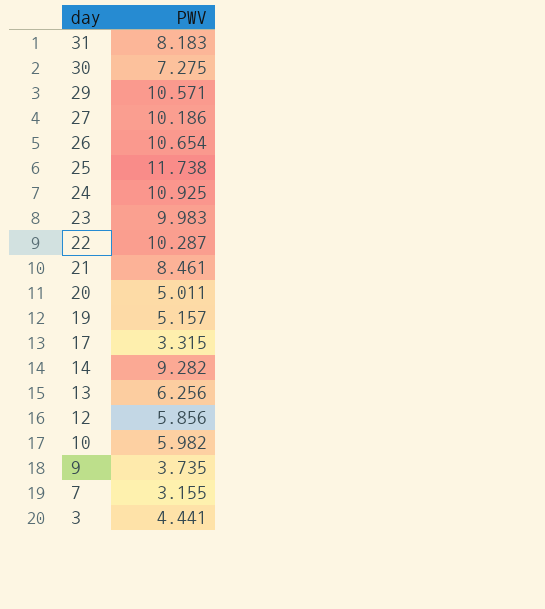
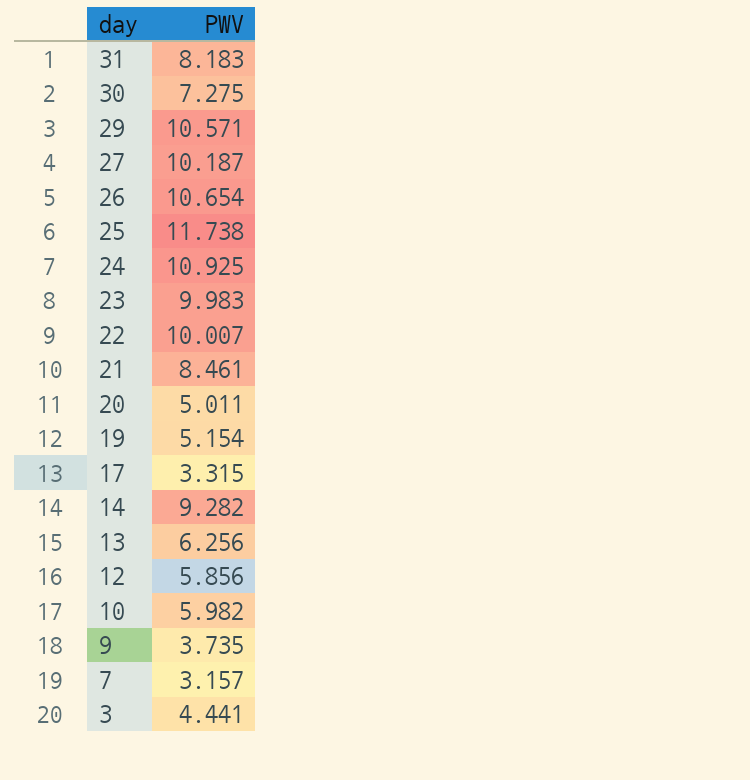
27 | PWV: 10.186 -> 10.187
22 | PWV: 10.287 -> 10.007
19 | PWV: 5.157 -> 5.154
7 | PWV: 3.155 -> 3.157

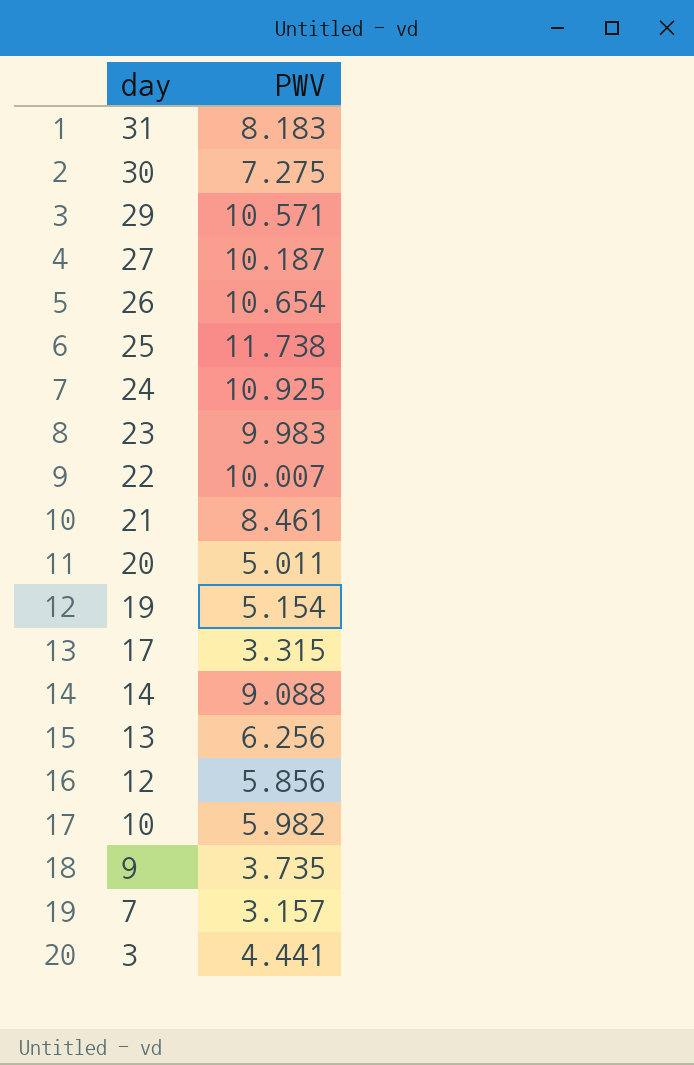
14 | PWV: 9.282 -> 9.088

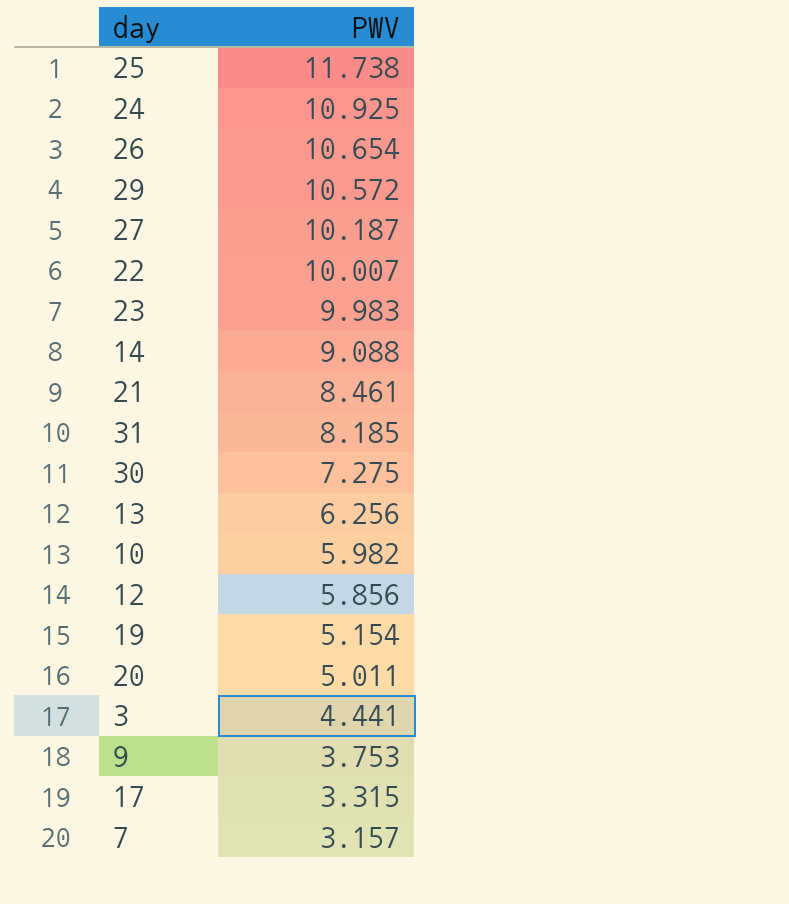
row order: day descending -> PWV descending
29 | PWV: 10.571 -> 10.572
31 | PWV: 8.183 -> 8.185
9 | PWV: 3.735 -> 3.753

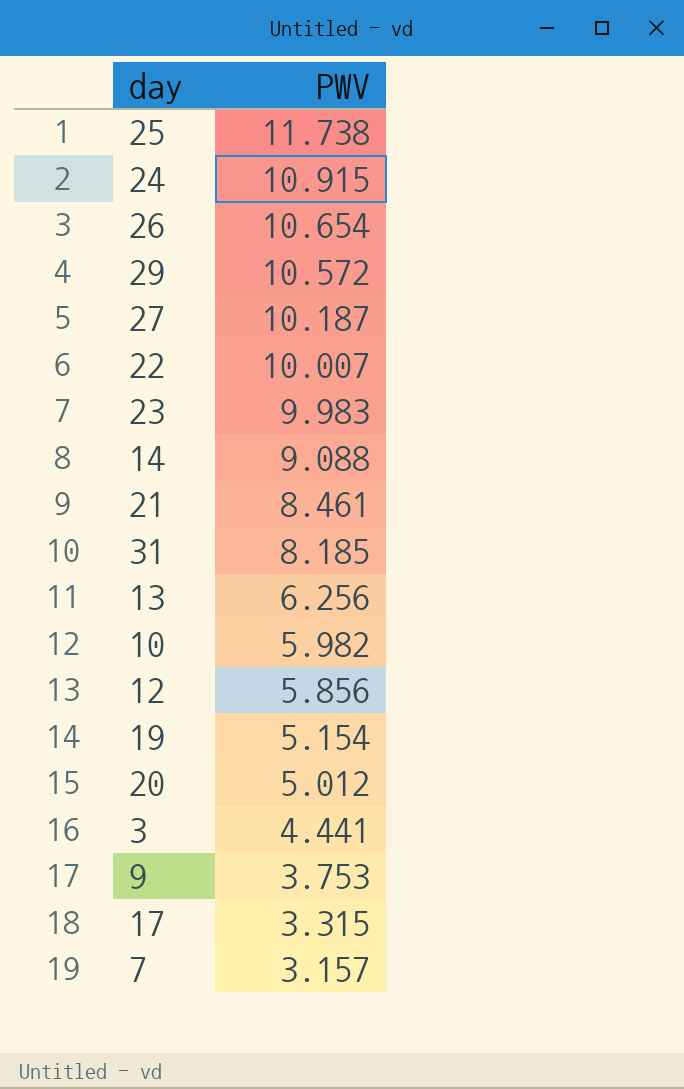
row 30: 7.275 -> none
24 | PWV: 10.925 -> 10.915
20 | PWV: 5.011 -> 5.012

